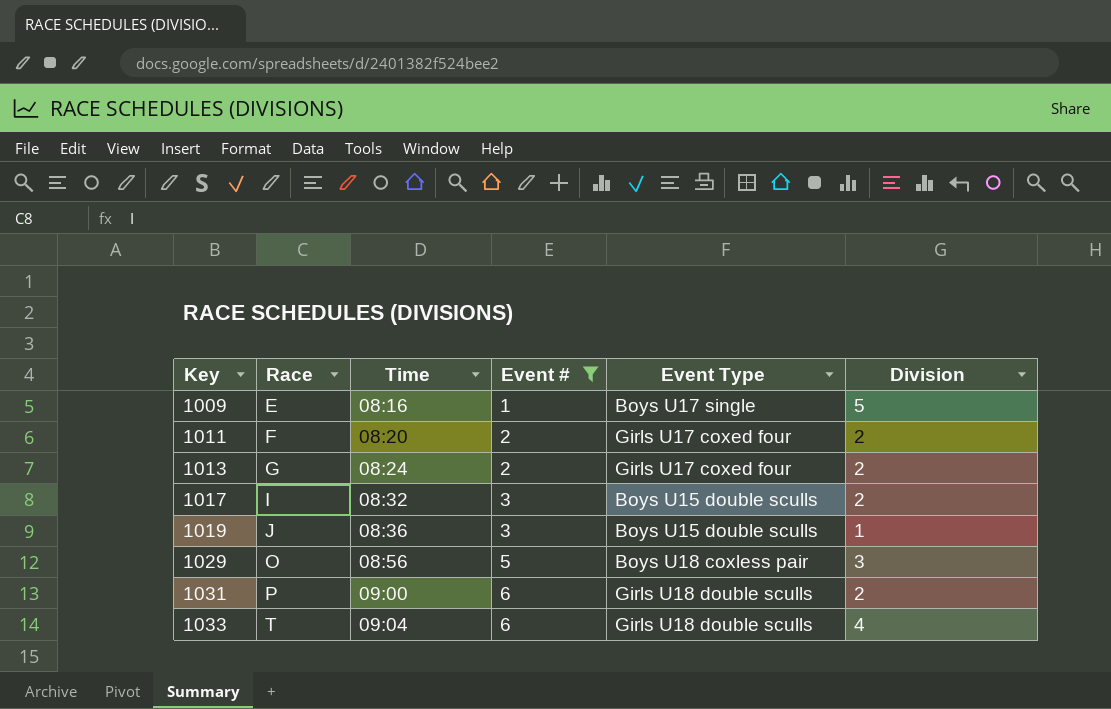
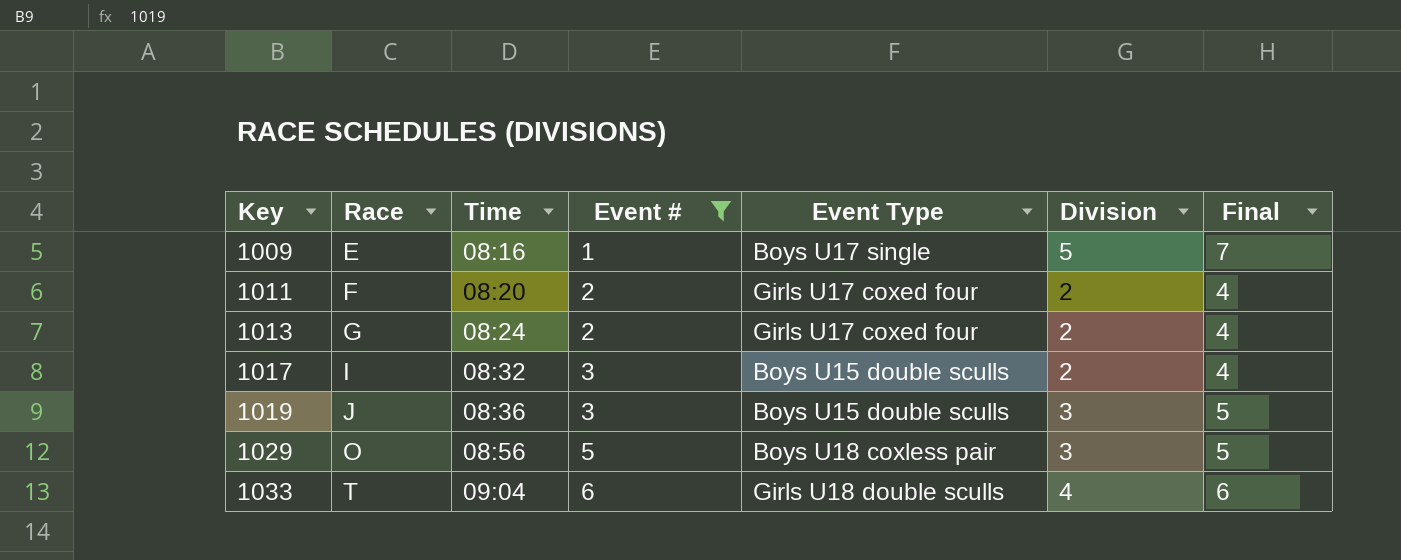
column Final | formula: none -> [Division] + 2
row 1031: P | 09:00 | 6 | Girls U18 double sculls | 2 -> none
1019 | Division: 1 -> 3

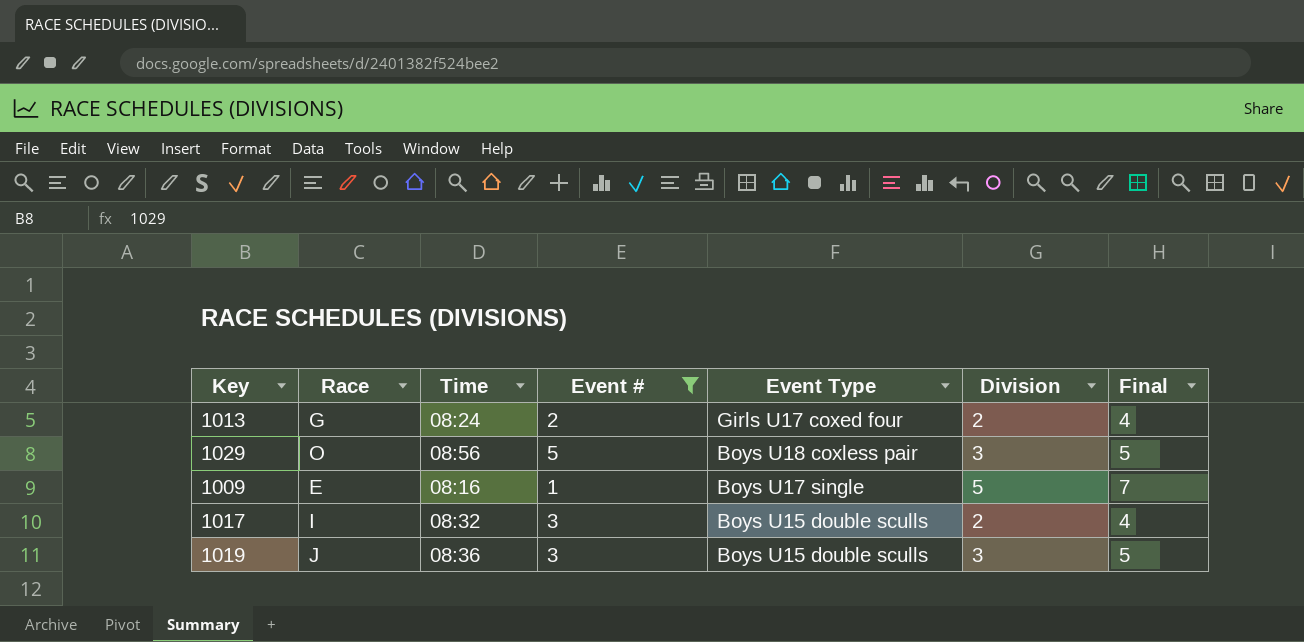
row order: Key ascending -> Event Type descending
row 1011: F | 08:20 | 2 | Girls U17 coxed four | 2 | 4 -> none
row 1033: T | 09:04 | 6 | Girls U18 double sculls | 4 | 6 -> none

